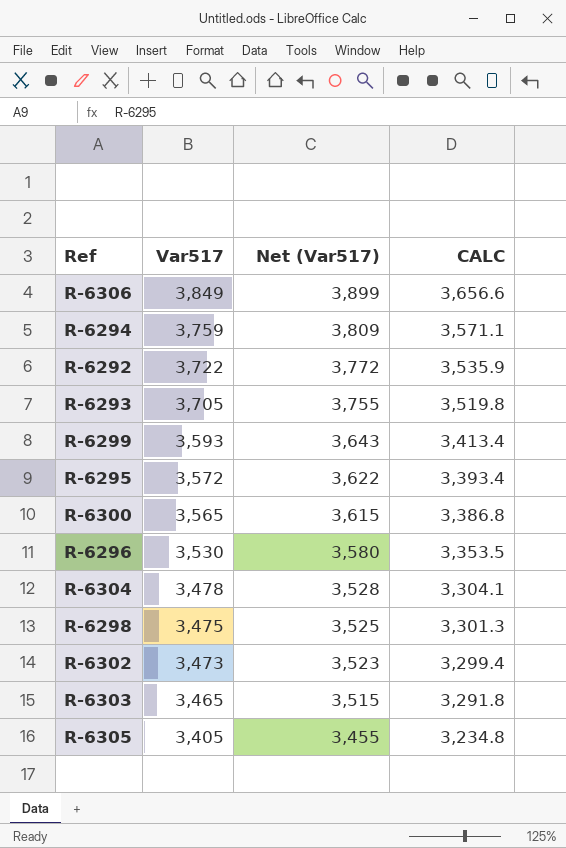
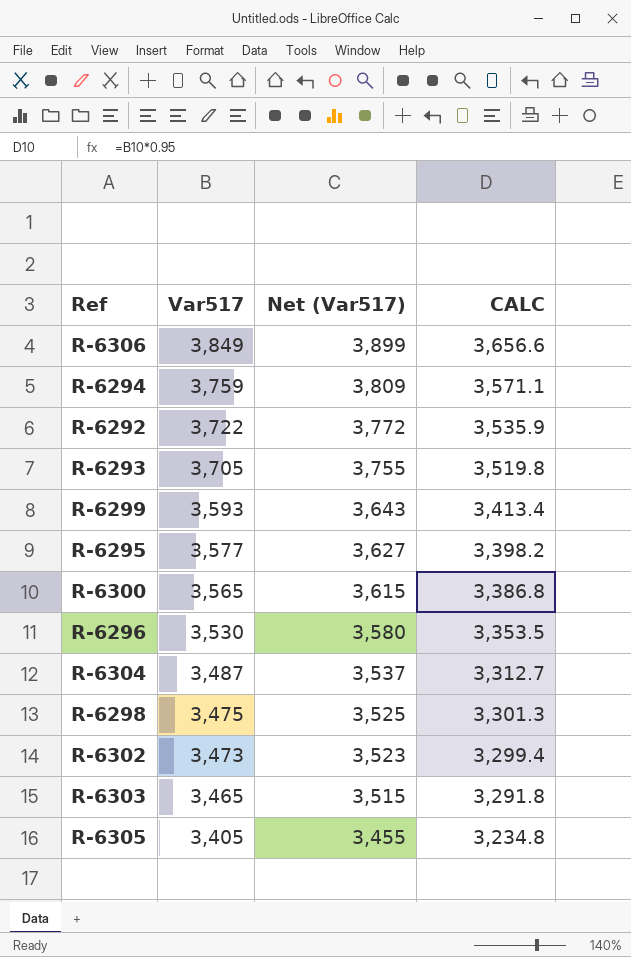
R-6295 | Var517: 3,572 -> 3,577
R-6295 | Net (Var517): 3,622 -> 3,627
R-6295 | CALC: 3,393.4 -> 3,398.2
R-6304 | Var517: 3,478 -> 3,487
R-6304 | Net (Var517): 3,528 -> 3,537
R-6304 | CALC: 3,304.1 -> 3,312.7

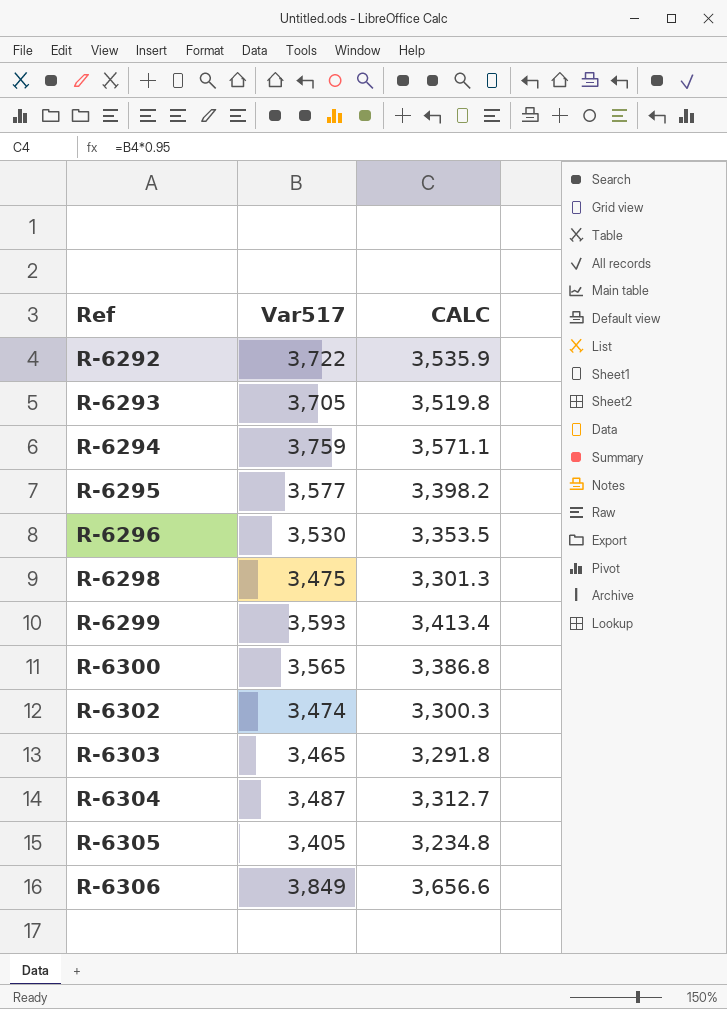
row order: Var517 descending -> Ref ascending
column Net (Var517) | formula: [Var517] + 50 -> none
R-6302 | Var517: 3,473 -> 3,474
R-6302 | CALC: 3,299.4 -> 3,300.3

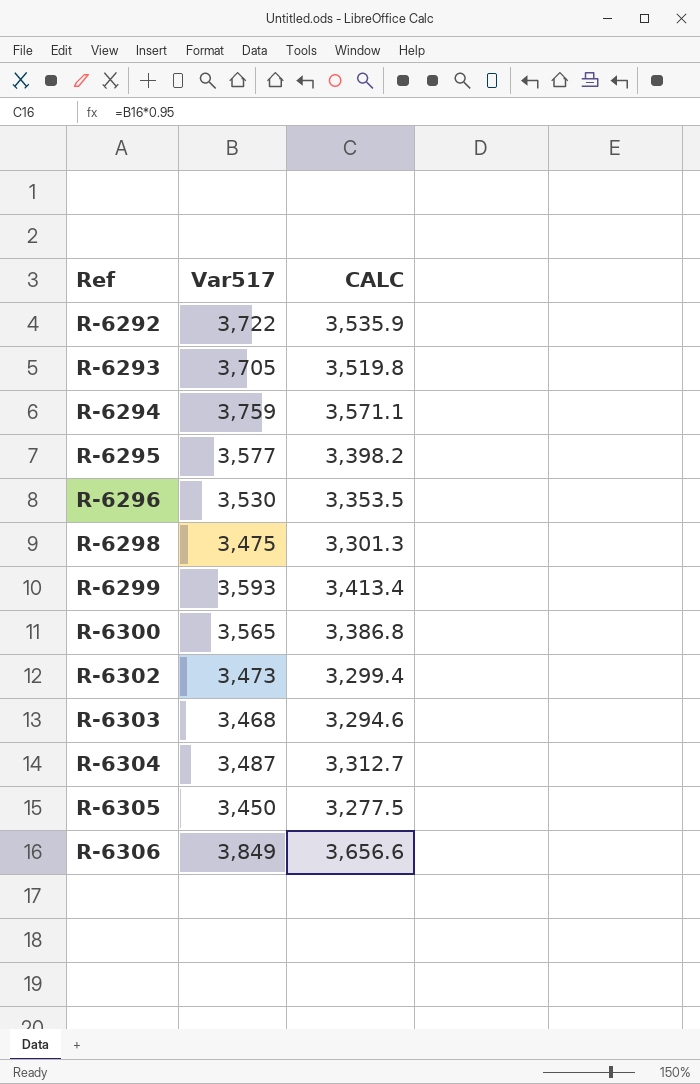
R-6302 | Var517: 3,474 -> 3,473
R-6302 | CALC: 3,300.3 -> 3,299.4
R-6303 | Var517: 3,465 -> 3,468
R-6303 | CALC: 3,291.8 -> 3,294.6
R-6305 | Var517: 3,405 -> 3,450
R-6305 | CALC: 3,234.8 -> 3,277.5

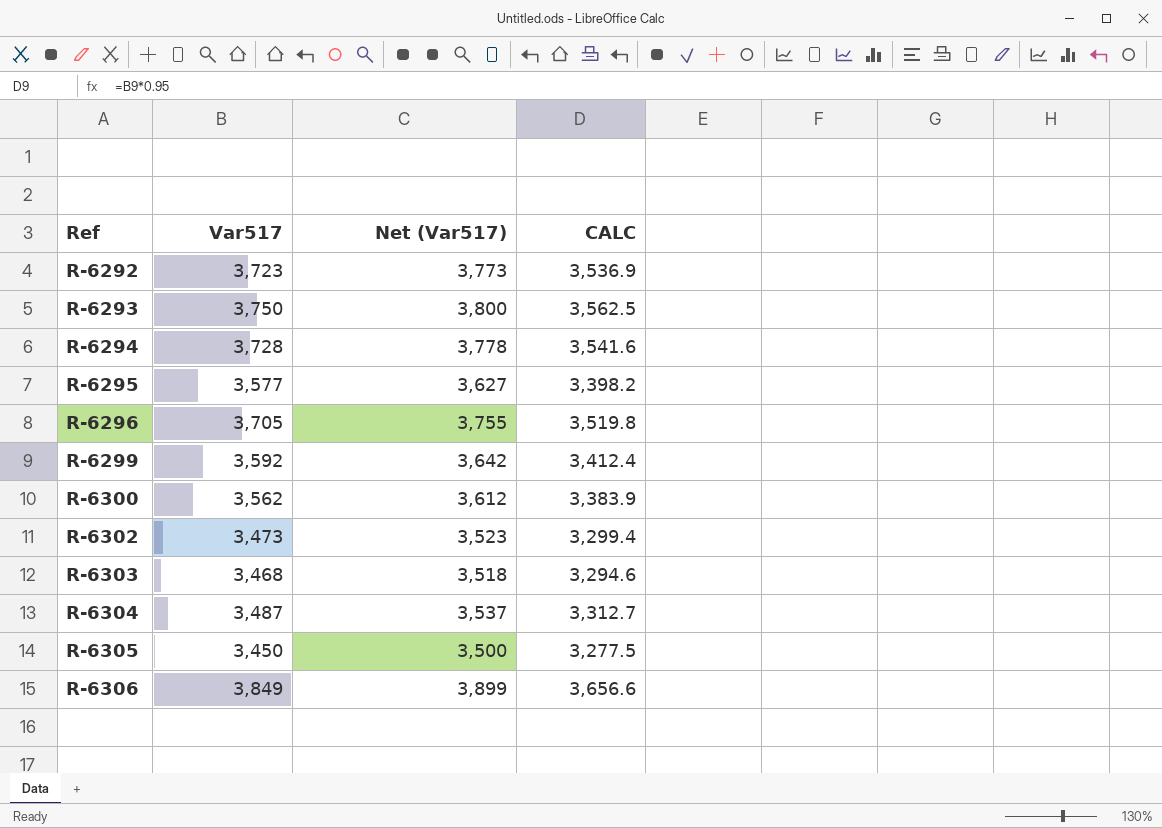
column Net (Var517) | formula: none -> [Var517] + 50
row R-6298: 3,475 | 3,301.3 -> none
R-6292 | Var517: 3,722 -> 3,723
R-6292 | CALC: 3,535.9 -> 3,536.9
R-6293 | Var517: 3,705 -> 3,750
R-6293 | CALC: 3,519.8 -> 3,562.5
R-6294 | Var517: 3,759 -> 3,728
R-6294 | CALC: 3,571.1 -> 3,541.6
R-6296 | Var517: 3,530 -> 3,705
R-6296 | CALC: 3,353.5 -> 3,519.8
R-6299 | Var517: 3,593 -> 3,592
R-6299 | CALC: 3,413.4 -> 3,412.4
R-6300 | Var517: 3,565 -> 3,562
R-6300 | CALC: 3,386.8 -> 3,383.9

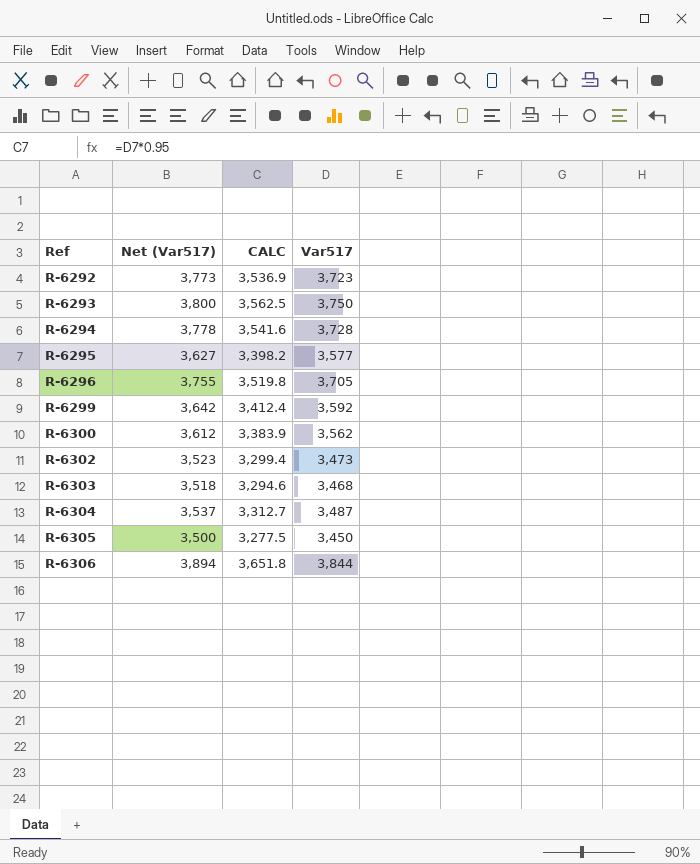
column Var517 | position: 2 -> 4
R-6306 | Net (Var517): 3,899 -> 3,894
R-6306 | CALC: 3,656.6 -> 3,651.8
R-6306 | Var517: 3,849 -> 3,844

